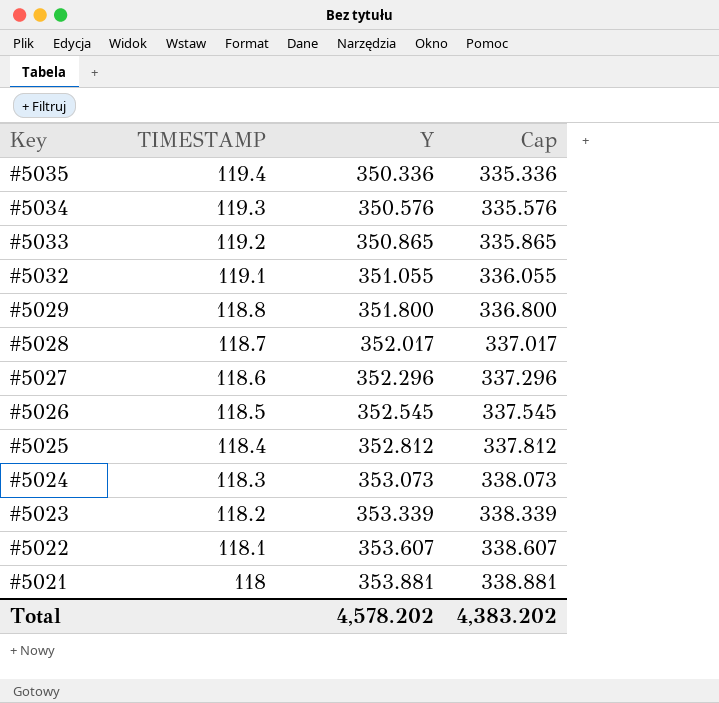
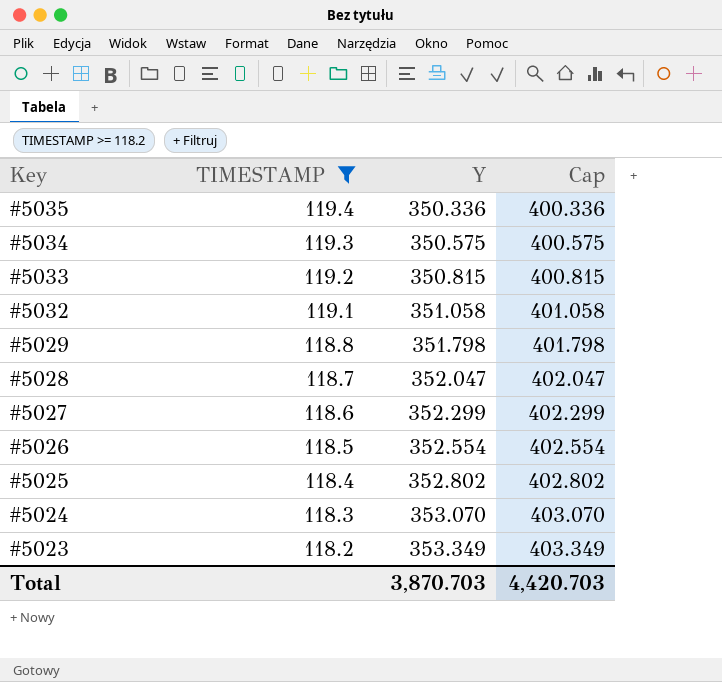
filter: none -> TIMESTAMP >= 118.2
column Cap | formula: [Y] - 15 -> [Y] + 50
#5034 | Y: 350.576 -> 350.575
#5033 | Y: 350.865 -> 350.815
#5032 | Y: 351.055 -> 351.058
#5029 | Y: 351.800 -> 351.798
#5028 | Y: 352.017 -> 352.047
#5027 | Y: 352.296 -> 352.299
#5026 | Y: 352.545 -> 352.554
#5025 | Y: 352.812 -> 352.802
#5024 | Y: 353.073 -> 353.070
#5023 | Y: 353.339 -> 353.349
Total | Y: 4,578.202 -> 3,870.703
Total | Cap: 4,383.202 -> 4,420.703

